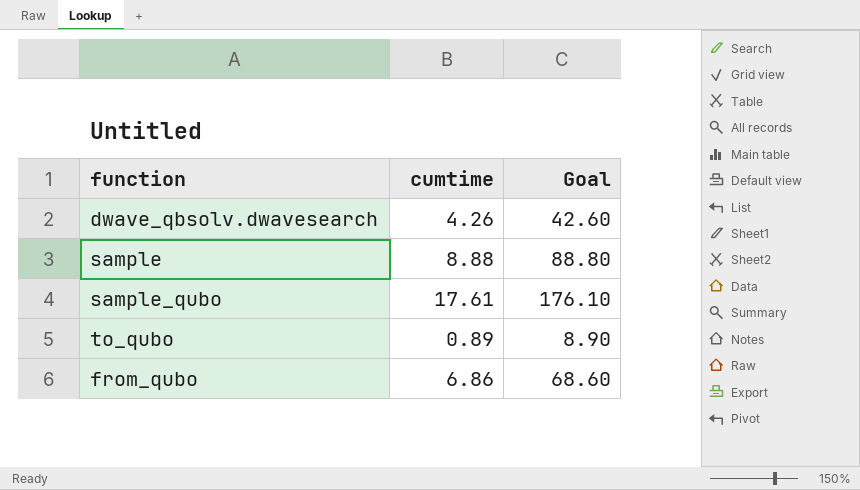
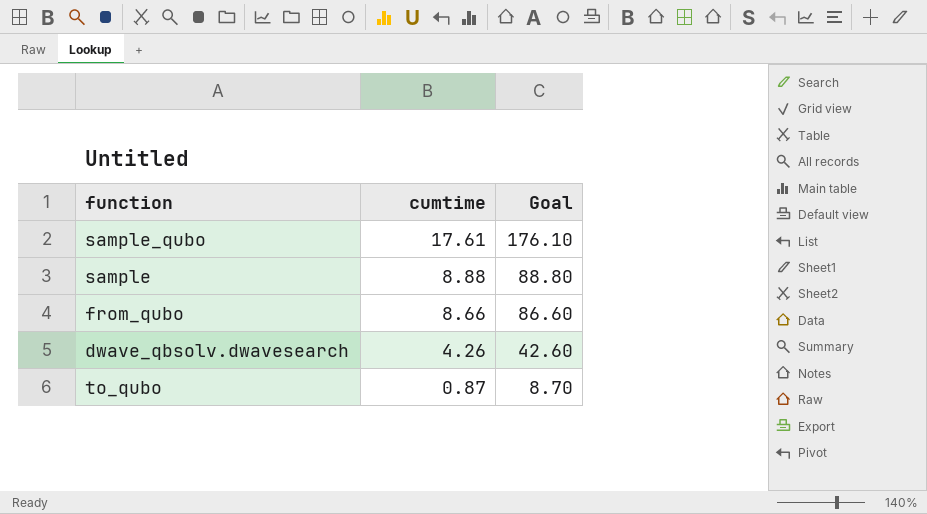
row order: none -> cumtime descending
from_qubo | cumtime: 6.86 -> 8.66
from_qubo | Goal: 68.60 -> 86.60
to_qubo | cumtime: 0.89 -> 0.87
to_qubo | Goal: 8.90 -> 8.70

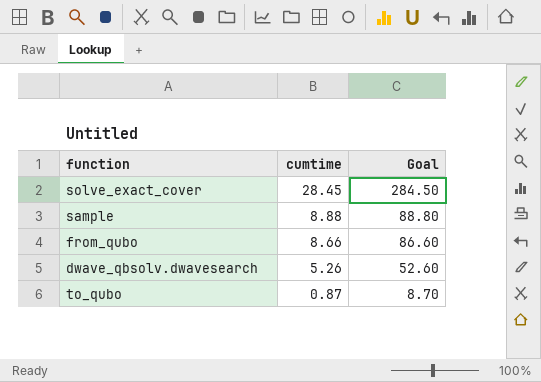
row sample_qubo: 17.61 | 176.10 -> none
row solve_exact_cover: none -> 28.45 | 284.50
dwave_qbsolv.dwavesearch | cumtime: 4.26 -> 5.26
dwave_qbsolv.dwavesearch | Goal: 42.60 -> 52.60

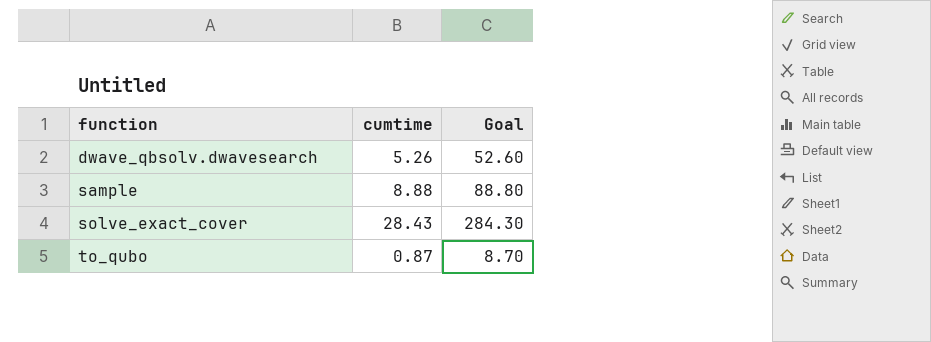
row order: cumtime descending -> function ascending
row from_qubo: 8.66 | 86.60 -> none
solve_exact_cover | cumtime: 28.45 -> 28.43
solve_exact_cover | Goal: 284.50 -> 284.30

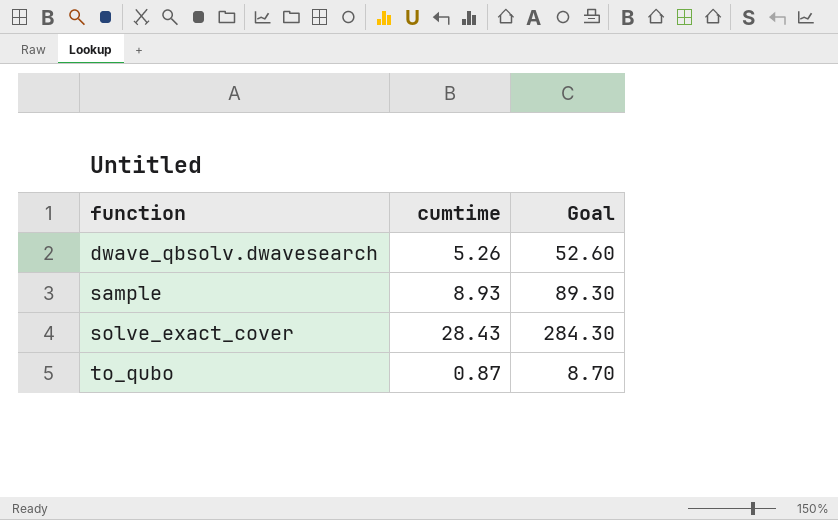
sample | cumtime: 8.88 -> 8.93
sample | Goal: 88.80 -> 89.30

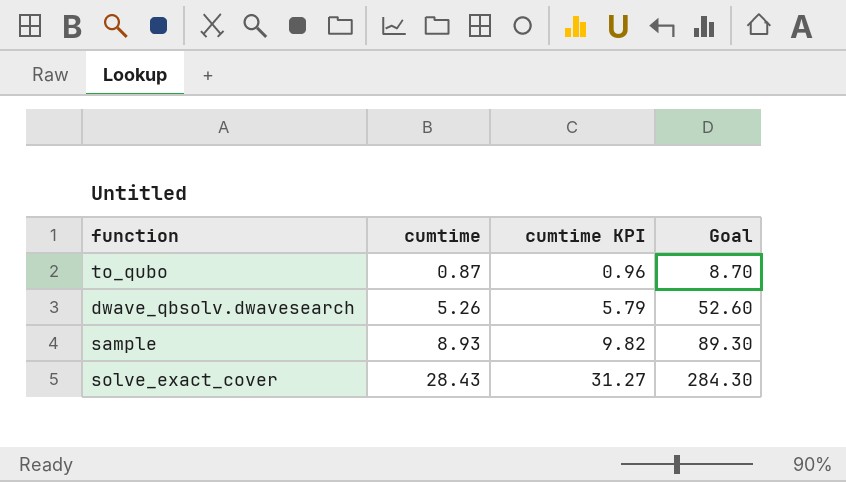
row order: function ascending -> cumtime ascending
column cumtime KPI | formula: none -> [cumtime] * 1.1

